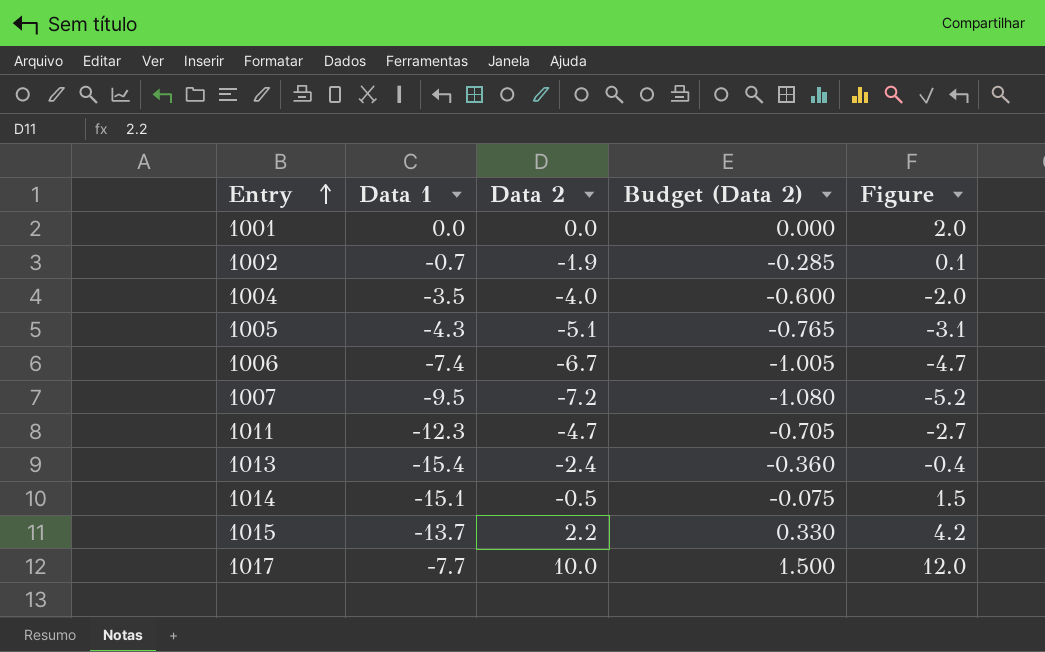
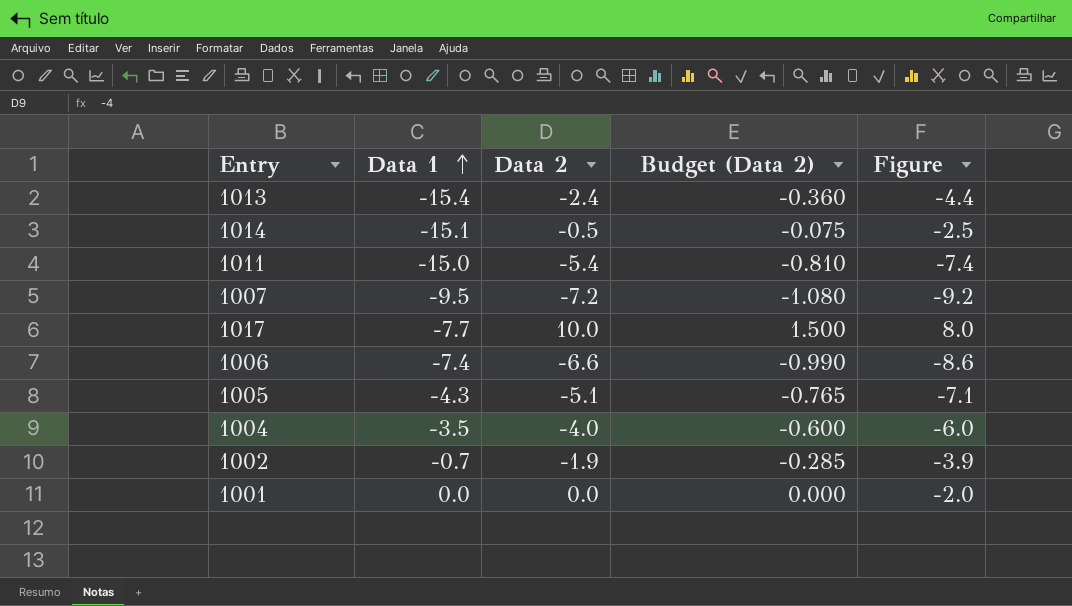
row order: Entry ascending -> Data 1 ascending
column Figure | formula: [Data 2] + 2 -> [Data 2] - 2
row 1015: -13.7 | 2.2 | 0.330 | 4.2 -> none
1011 | Data 1: -12.3 -> -15.0
1011 | Data 2: -4.7 -> -5.4
1011 | Budget (Data 2): -0.705 -> -0.810
1006 | Data 2: -6.7 -> -6.6
1006 | Budget (Data 2): -1.005 -> -0.990

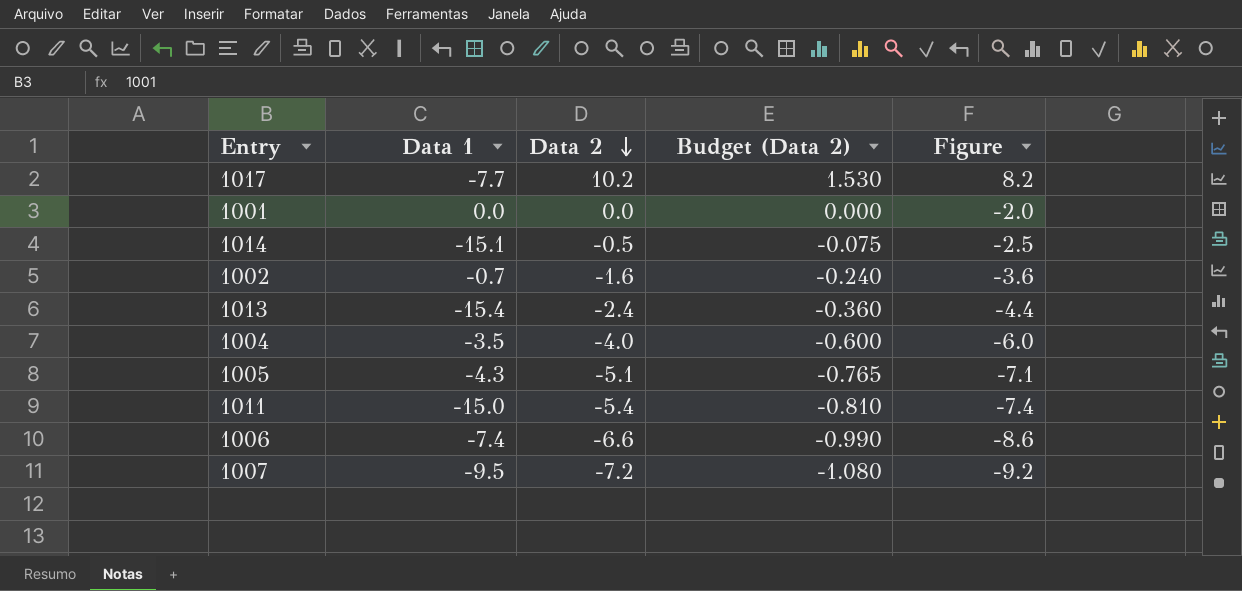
row order: Data 1 ascending -> Data 2 descending
1017 | Data 2: 10.0 -> 10.2
1017 | Budget (Data 2): 1.500 -> 1.530
1017 | Figure: 8.0 -> 8.2
1002 | Data 2: -1.9 -> -1.6
1002 | Budget (Data 2): -0.285 -> -0.240
1002 | Figure: -3.9 -> -3.6

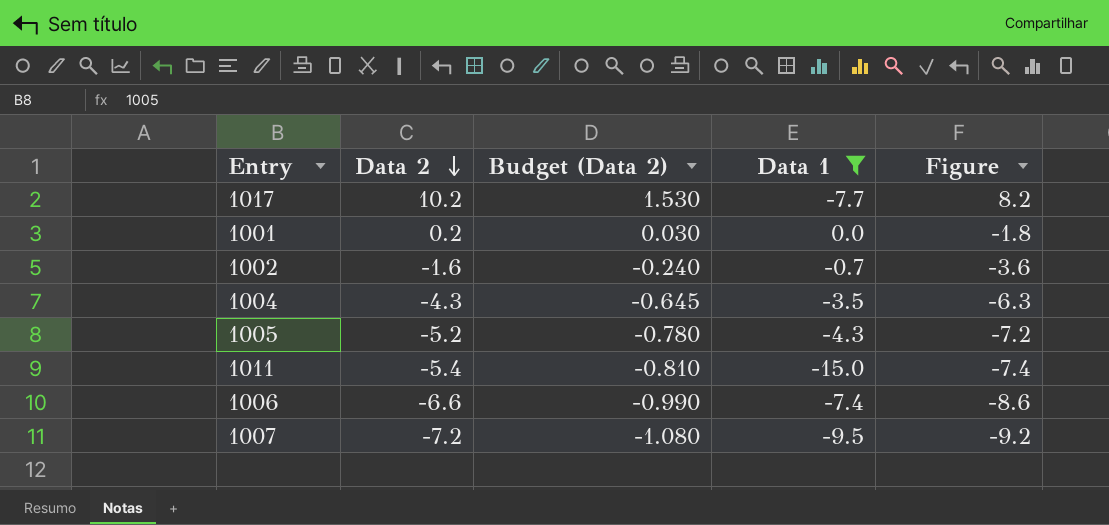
filter: none -> Data 1 >= -15.0
column Data 1 | position: 2 -> 4
1001 | Data 2: 0.0 -> 0.2
1001 | Budget (Data 2): 0.000 -> 0.030
1001 | Figure: -2.0 -> -1.8
1004 | Data 2: -4.0 -> -4.3
1004 | Budget (Data 2): -0.600 -> -0.645
1004 | Figure: -6.0 -> -6.3
1005 | Data 2: -5.1 -> -5.2
1005 | Budget (Data 2): -0.765 -> -0.780
1005 | Figure: -7.1 -> -7.2

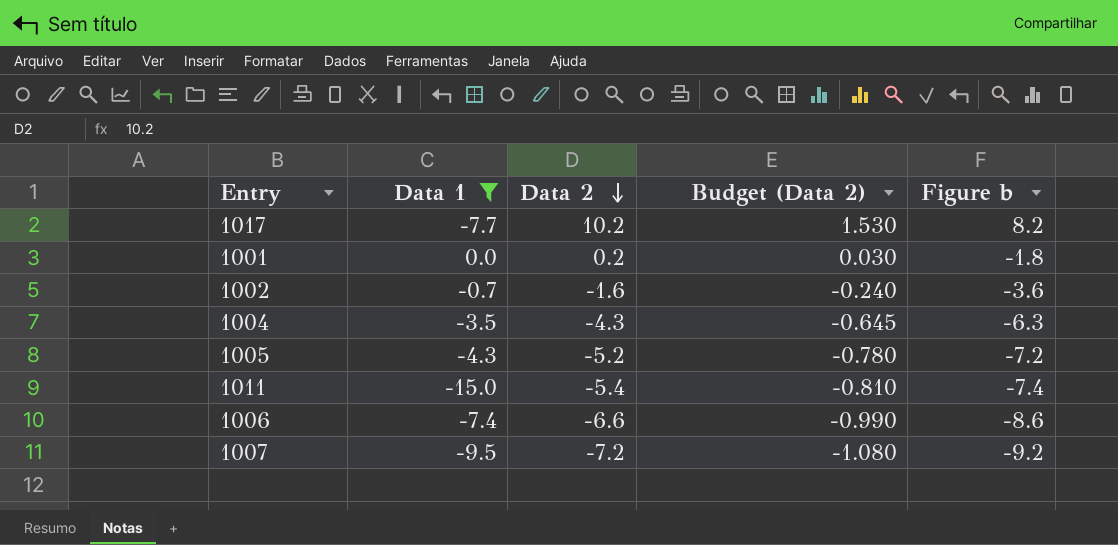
column Data 1 | position: 4 -> 2
column name: Figure -> Figure b

